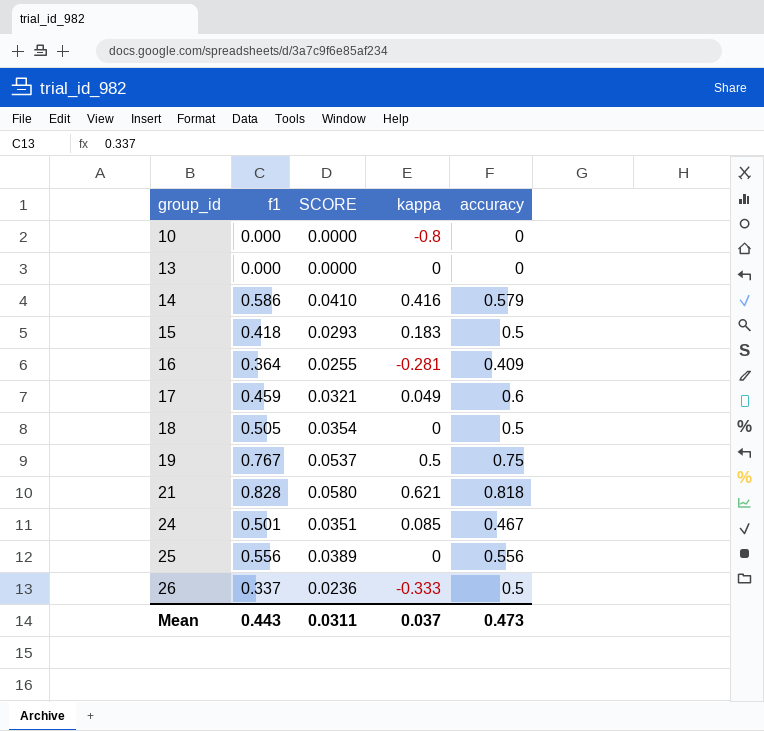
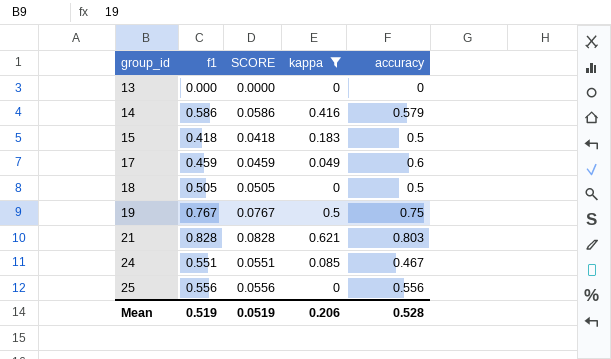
filter: none -> kappa >= 0
column SCORE | formula: [f1] * 0.07 -> [f1] * 0.1
21 | accuracy: 0.818 -> 0.803
24 | f1: 0.501 -> 0.551
Mean | f1: 0.443 -> 0.519
Mean | SCORE: 0.0311 -> 0.0519
Mean | kappa: 0.037 -> 0.206
Mean | accuracy: 0.473 -> 0.528

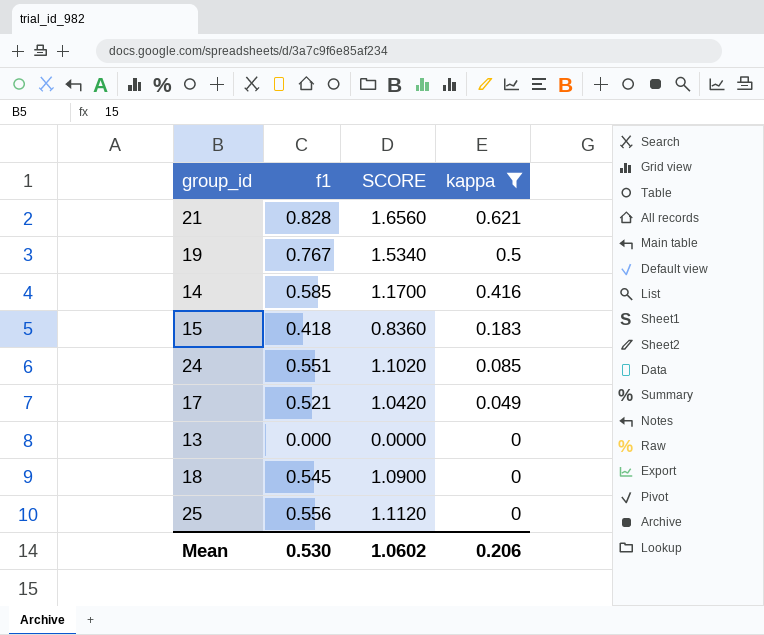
row order: group_id ascending -> kappa descending
column accuracy | position: 5 -> none
column SCORE | formula: [f1] * 0.1 -> [f1] * 2
14 | f1: 0.586 -> 0.585
17 | f1: 0.459 -> 0.521
18 | f1: 0.505 -> 0.545
Mean | f1: 0.519 -> 0.530
Mean | SCORE: 0.0519 -> 1.0602

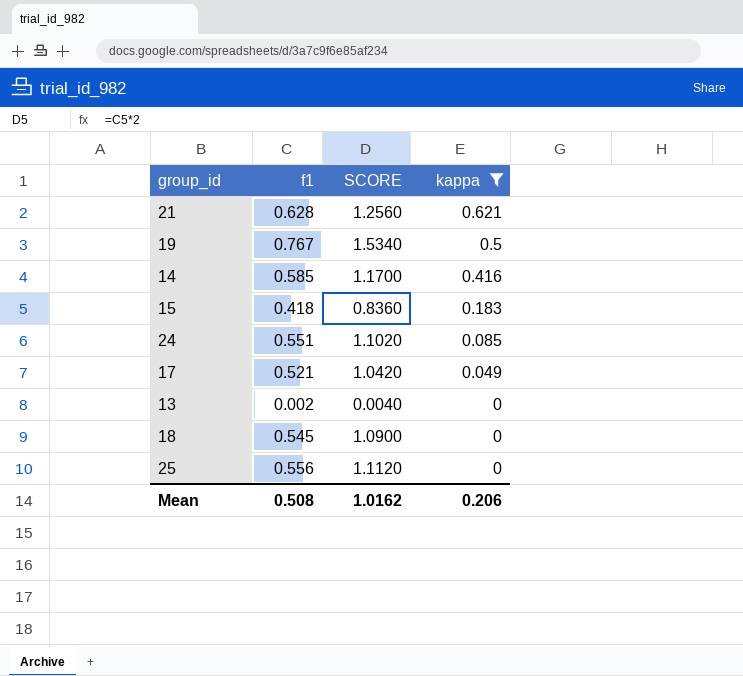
21 | f1: 0.828 -> 0.628
21 | SCORE: 1.6560 -> 1.2560
13 | f1: 0.000 -> 0.002
13 | SCORE: 0.0000 -> 0.0040
Mean | f1: 0.530 -> 0.508
Mean | SCORE: 1.0602 -> 1.0162

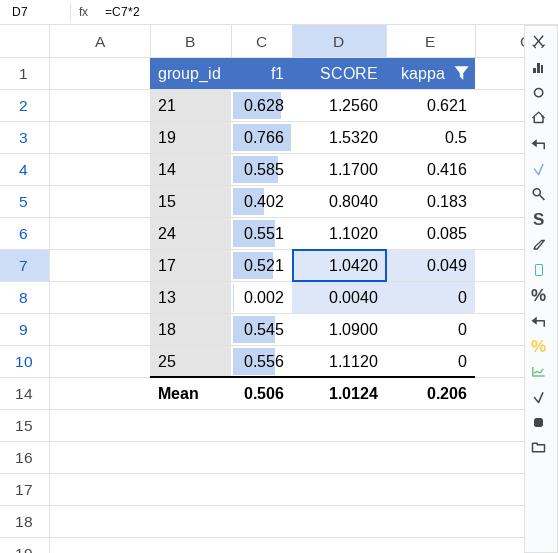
19 | f1: 0.767 -> 0.766
19 | SCORE: 1.5340 -> 1.5320
15 | f1: 0.418 -> 0.402
15 | SCORE: 0.8360 -> 0.8040
Mean | f1: 0.508 -> 0.506
Mean | SCORE: 1.0162 -> 1.0124

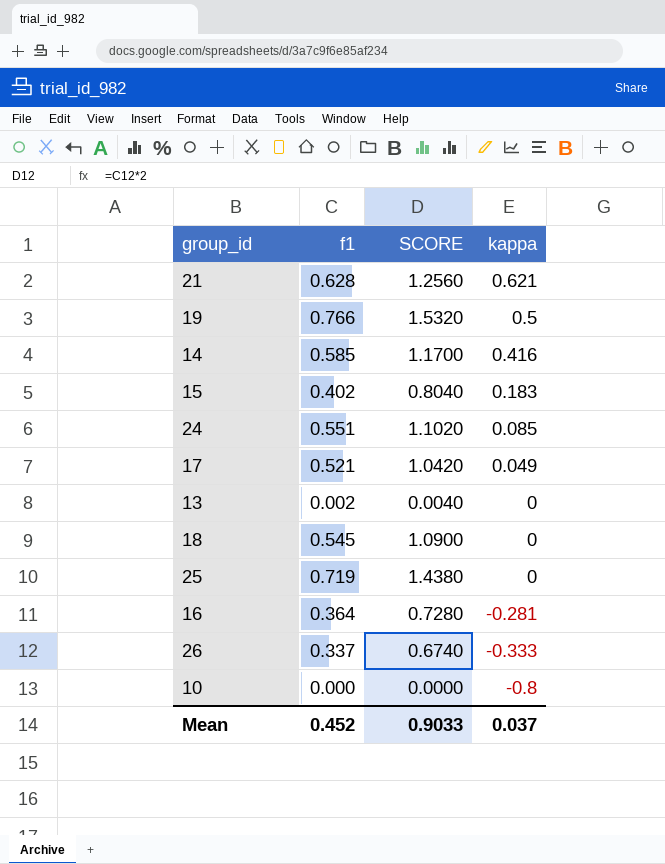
filter: kappa >= 0 -> none
25 | f1: 0.556 -> 0.719
25 | SCORE: 1.1120 -> 1.4380
Mean | f1: 0.506 -> 0.452
Mean | SCORE: 1.0124 -> 0.9033
Mean | kappa: 0.206 -> 0.037

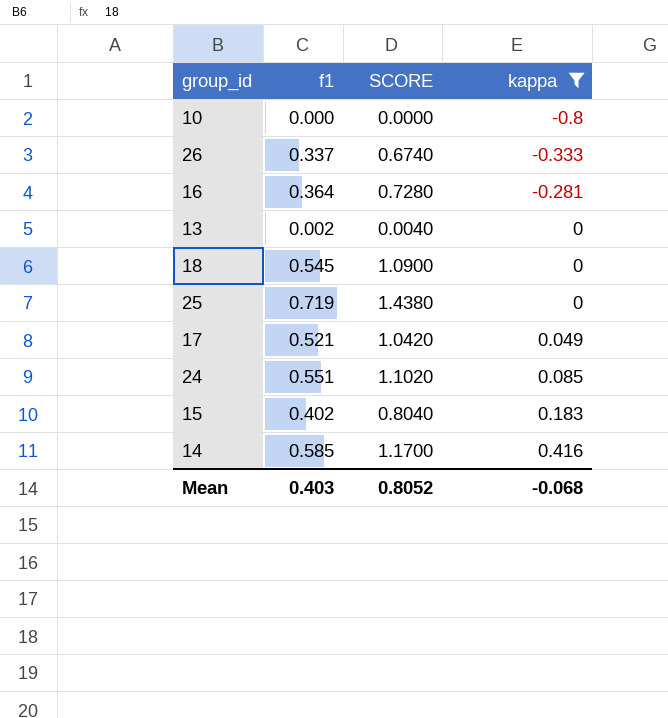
filter: none -> kappa <= 0.416
row order: kappa descending -> kappa ascending
Mean | f1: 0.452 -> 0.403
Mean | SCORE: 0.9033 -> 0.8052
Mean | kappa: 0.037 -> -0.068

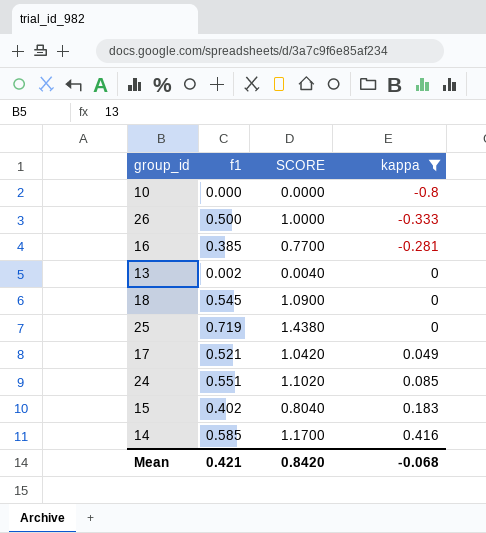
26 | f1: 0.337 -> 0.500
26 | SCORE: 0.6740 -> 1.0000
16 | f1: 0.364 -> 0.385
16 | SCORE: 0.7280 -> 0.7700
Mean | f1: 0.403 -> 0.421
Mean | SCORE: 0.8052 -> 0.8420

